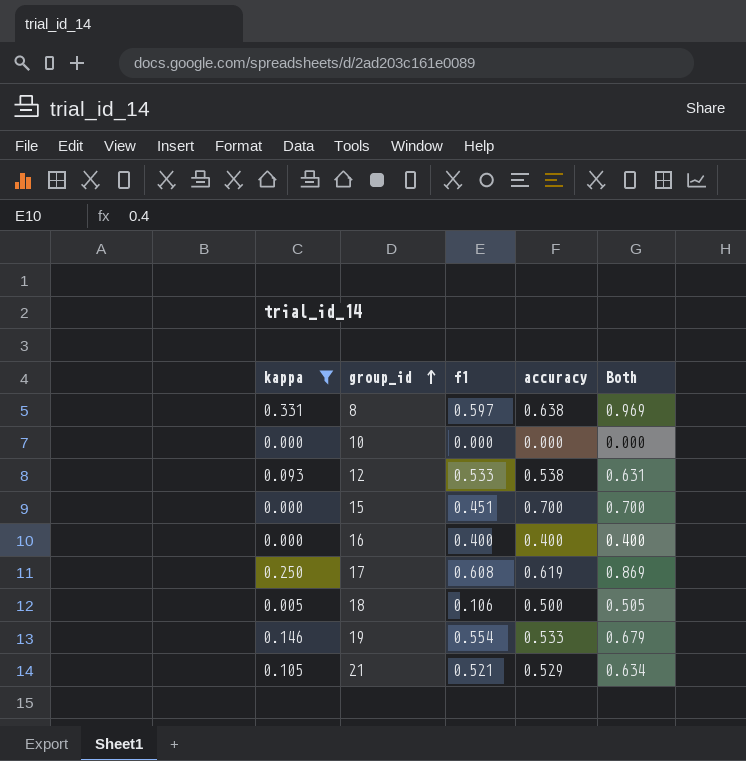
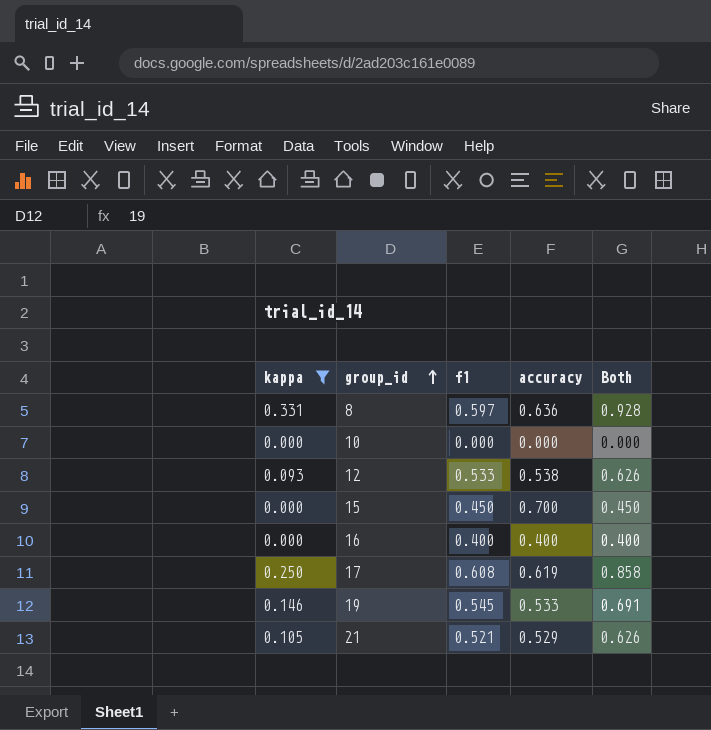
column Both | formula: [kappa] + [accuracy] -> [kappa] + [f1]
row 18: 0.005 | 0.106 | 0.500 | 0.505 -> none
8 | accuracy: 0.638 -> 0.636
15 | f1: 0.451 -> 0.450
19 | f1: 0.554 -> 0.545

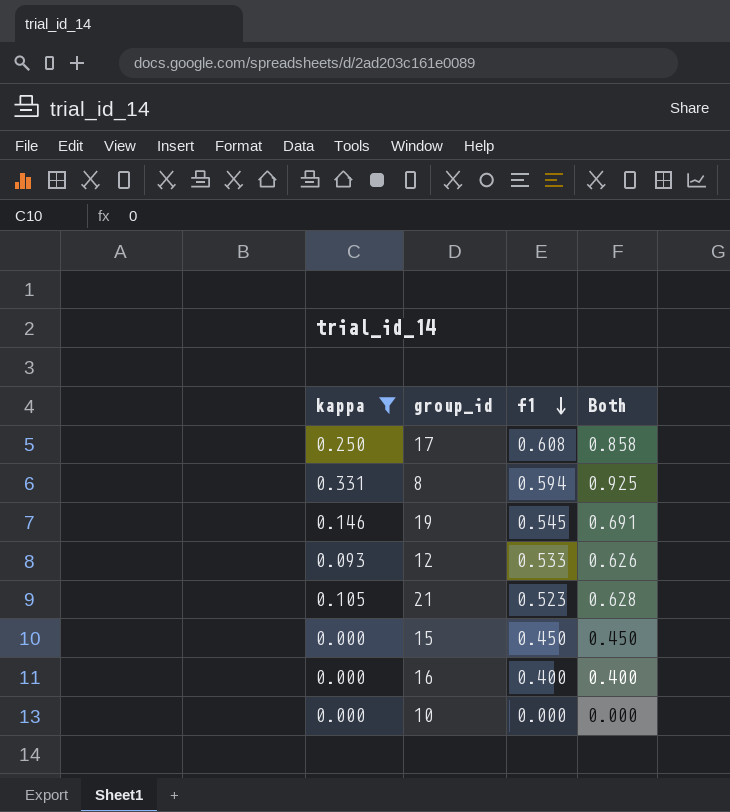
row order: group_id ascending -> f1 descending
column accuracy | position: 4 -> none
8 | f1: 0.597 -> 0.594
8 | Both: 0.928 -> 0.925
21 | f1: 0.521 -> 0.523
21 | Both: 0.626 -> 0.628

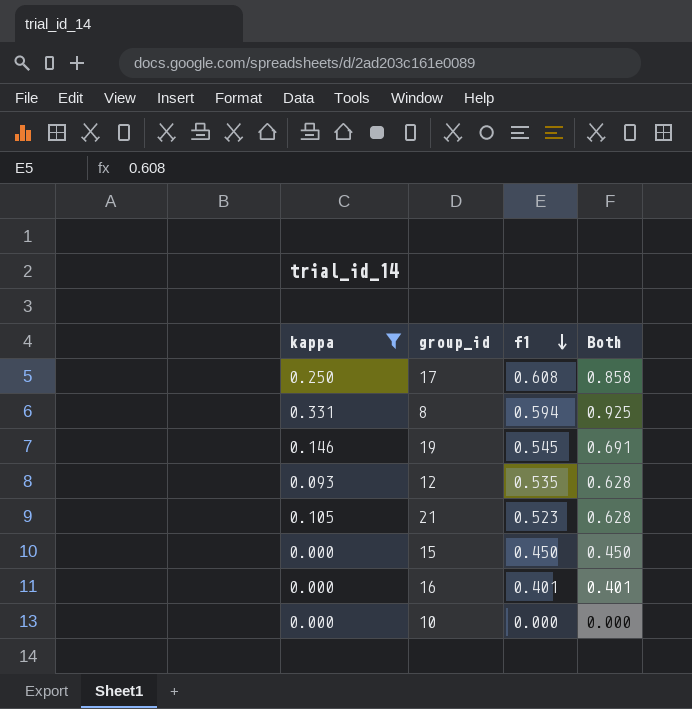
12 | f1: 0.533 -> 0.535
12 | Both: 0.626 -> 0.628
16 | f1: 0.400 -> 0.401
16 | Both: 0.400 -> 0.401

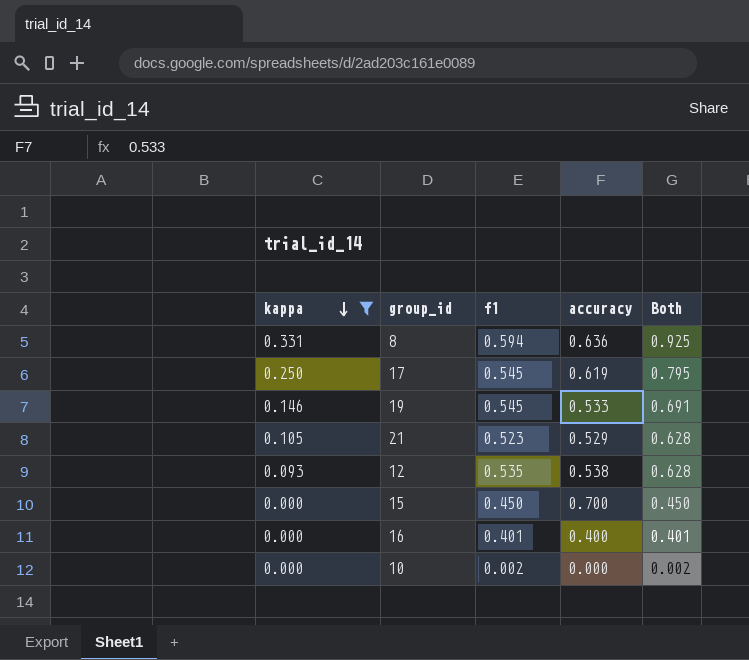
row order: f1 descending -> kappa descending
column accuracy | position: none -> 4
17 | f1: 0.608 -> 0.545
17 | Both: 0.858 -> 0.795
10 | f1: 0.000 -> 0.002
10 | Both: 0.000 -> 0.002

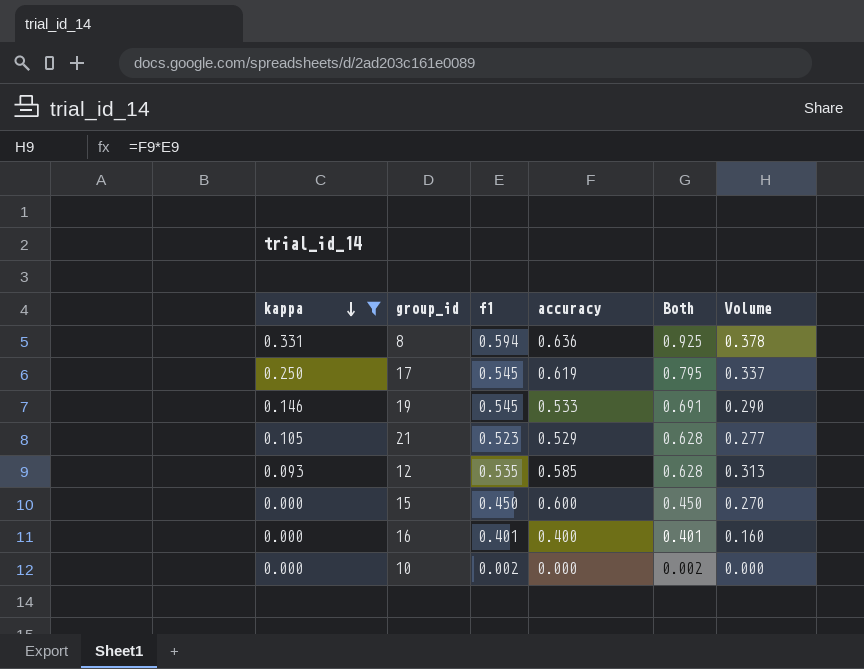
column Volume | formula: none -> [f1] * [accuracy]
12 | accuracy: 0.538 -> 0.585
15 | accuracy: 0.700 -> 0.600

